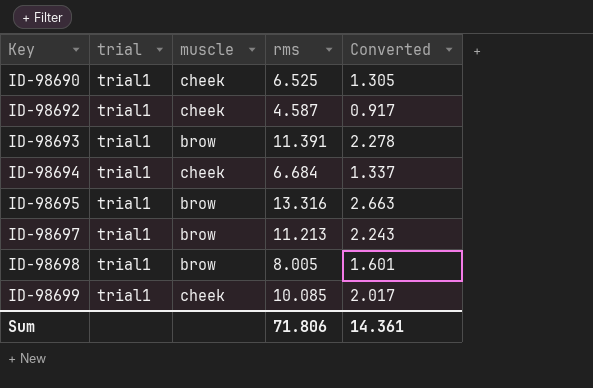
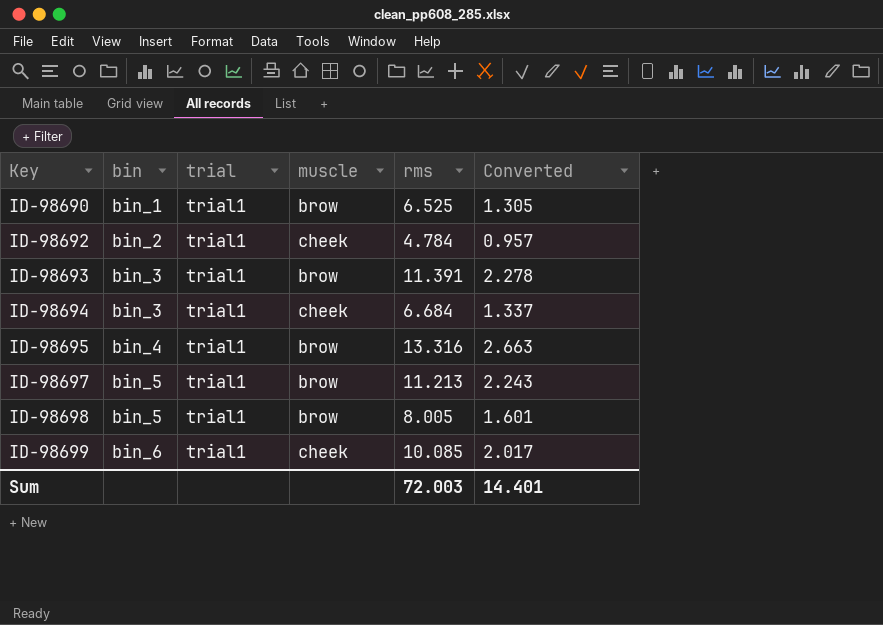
column bin | position: none -> 2
ID-98690 | muscle: cheek -> brow
ID-98692 | rms: 4.587 -> 4.784
ID-98692 | Converted: 0.917 -> 0.957
Sum | rms: 71.806 -> 72.003
Sum | Converted: 14.361 -> 14.401

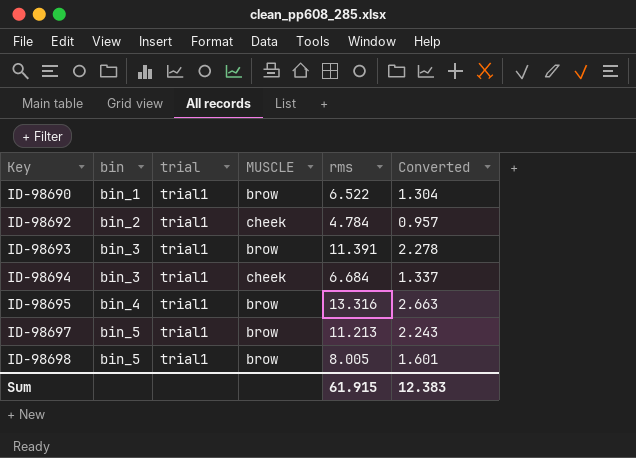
column name: muscle -> MUSCLE
row ID-98699: bin_6 | trial1 | cheek | 10.085 | 2.017 -> none
ID-98690 | rms: 6.525 -> 6.522
ID-98690 | Converted: 1.305 -> 1.304
Sum | rms: 72.003 -> 61.915
Sum | Converted: 14.401 -> 12.383

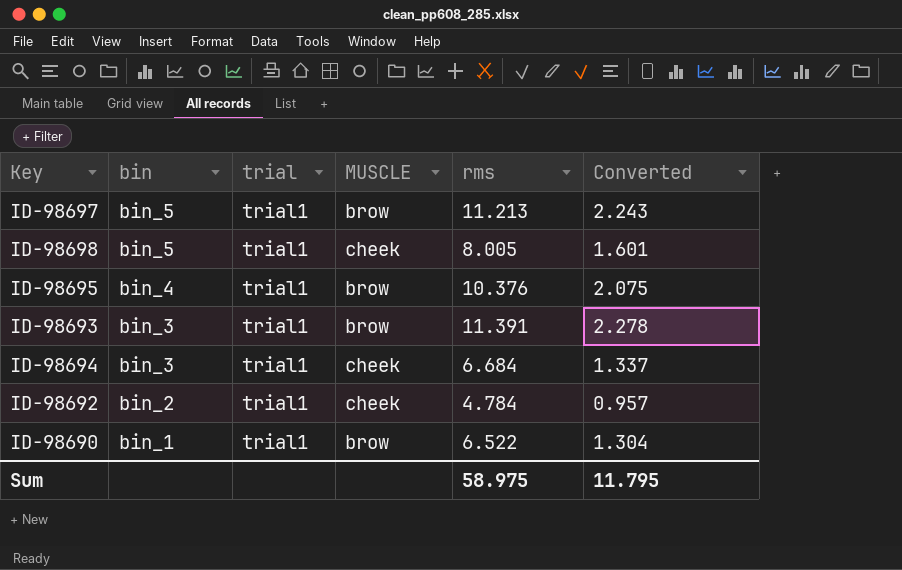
row order: Key ascending -> bin descending
ID-98698 | MUSCLE: brow -> cheek
ID-98695 | rms: 13.316 -> 10.376
ID-98695 | Converted: 2.663 -> 2.075
Sum | rms: 61.915 -> 58.975
Sum | Converted: 12.383 -> 11.795

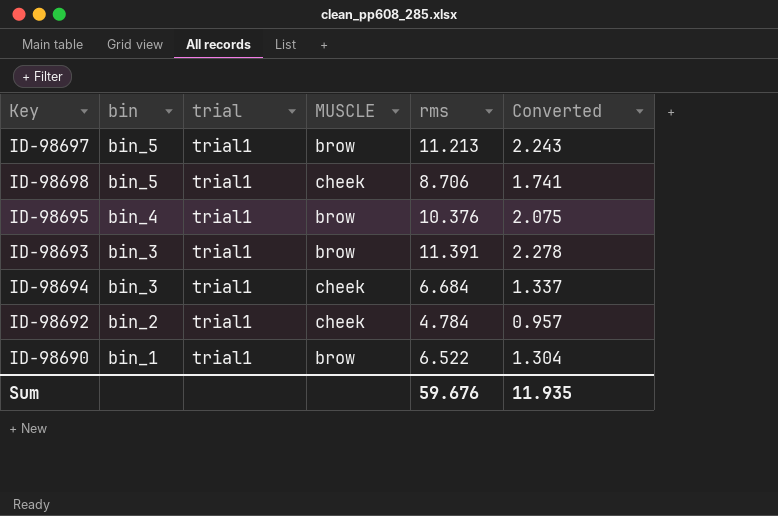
ID-98698 | rms: 8.005 -> 8.706
ID-98698 | Converted: 1.601 -> 1.741
Sum | rms: 58.975 -> 59.676
Sum | Converted: 11.795 -> 11.935

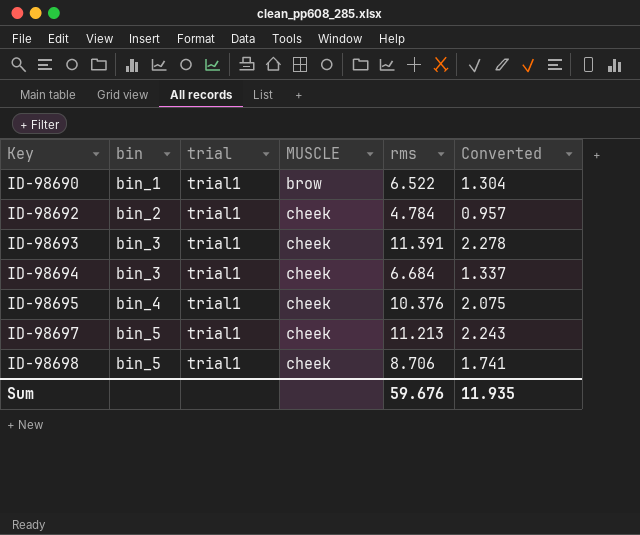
row order: bin descending -> Key ascending
ID-98693 | MUSCLE: brow -> cheek
ID-98695 | MUSCLE: brow -> cheek
ID-98697 | MUSCLE: brow -> cheek

